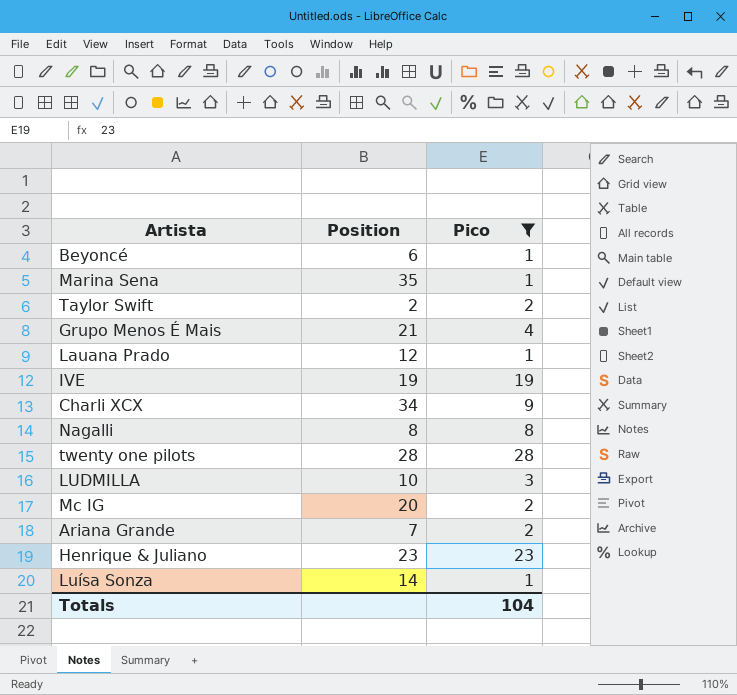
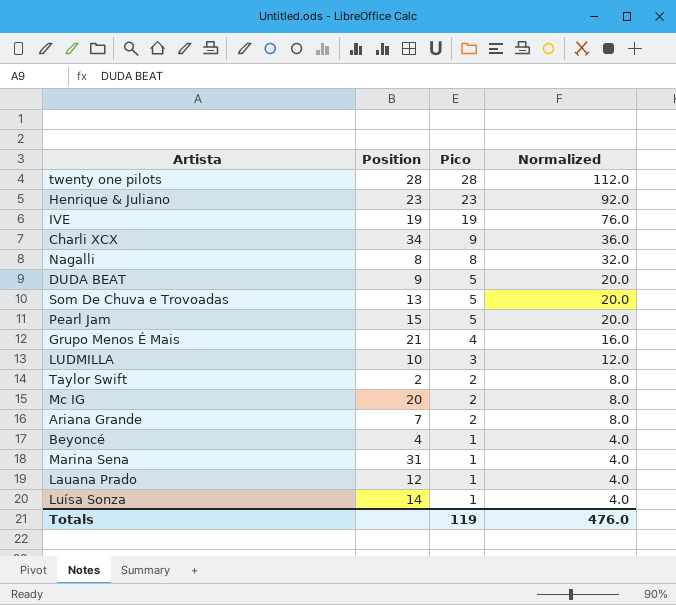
filter: Pico != 5 -> none
row order: none -> Pico descending
column Normalized | formula: none -> [Pico] * 4
Beyoncé | Position: 6 -> 4
Marina Sena | Position: 35 -> 31
Totals | Pico: 104 -> 119

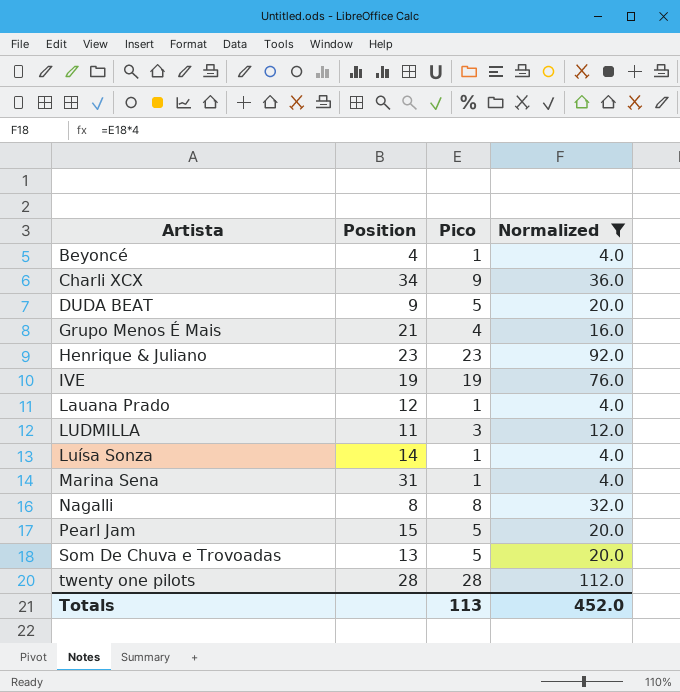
filter: none -> Normalized != 8.0
row order: Pico descending -> Artista ascending
LUDMILLA | Position: 10 -> 11
Totals | Pico: 119 -> 113
Totals | Normalized: 476.0 -> 452.0

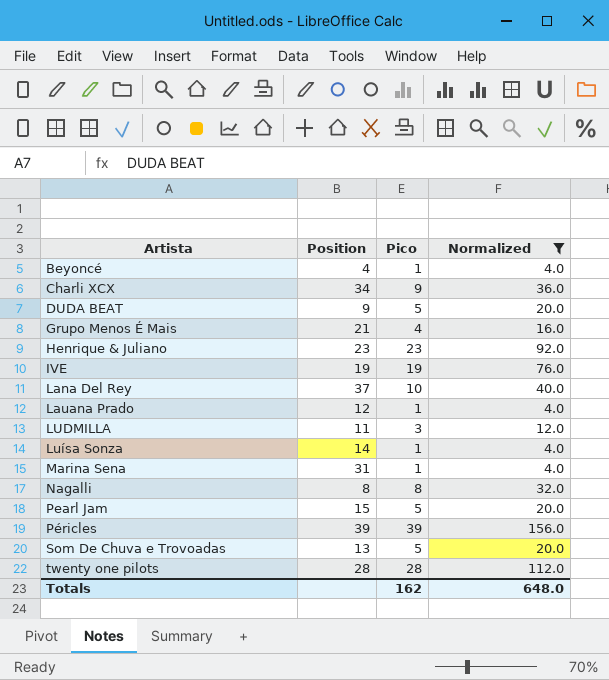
row Lana Del Rey: none -> 37 | 10 | 40.0
row Péricles: none -> 39 | 39 | 156.0
Totals | Pico: 113 -> 162
Totals | Normalized: 452.0 -> 648.0

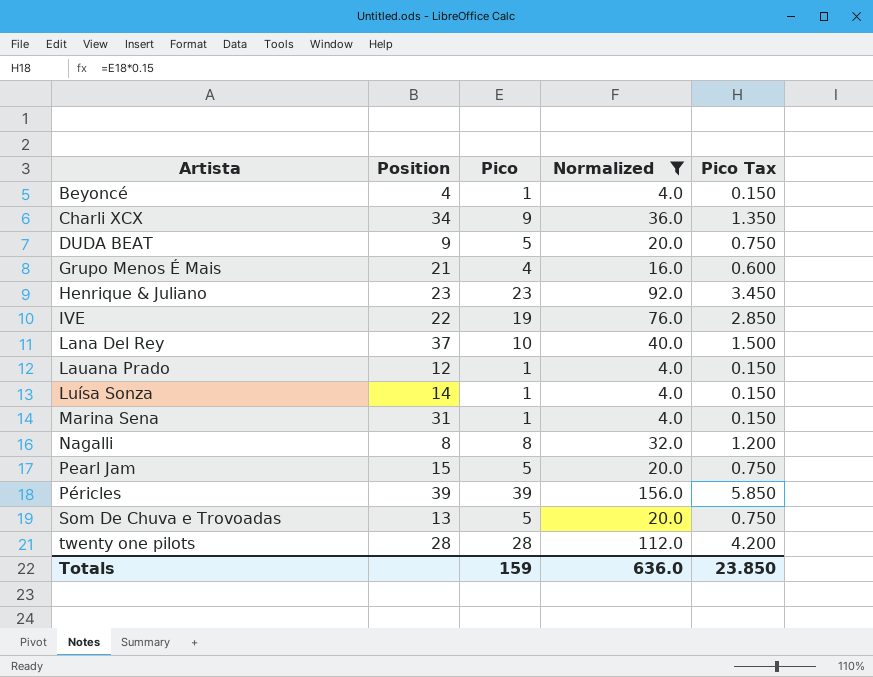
column Pico Tax | formula: none -> [Pico] * 0.15
row LUDMILLA: 11 | 3 | 12.0 -> none
IVE | Position: 19 -> 22
Totals | Pico: 162 -> 159
Totals | Normalized: 648.0 -> 636.0

